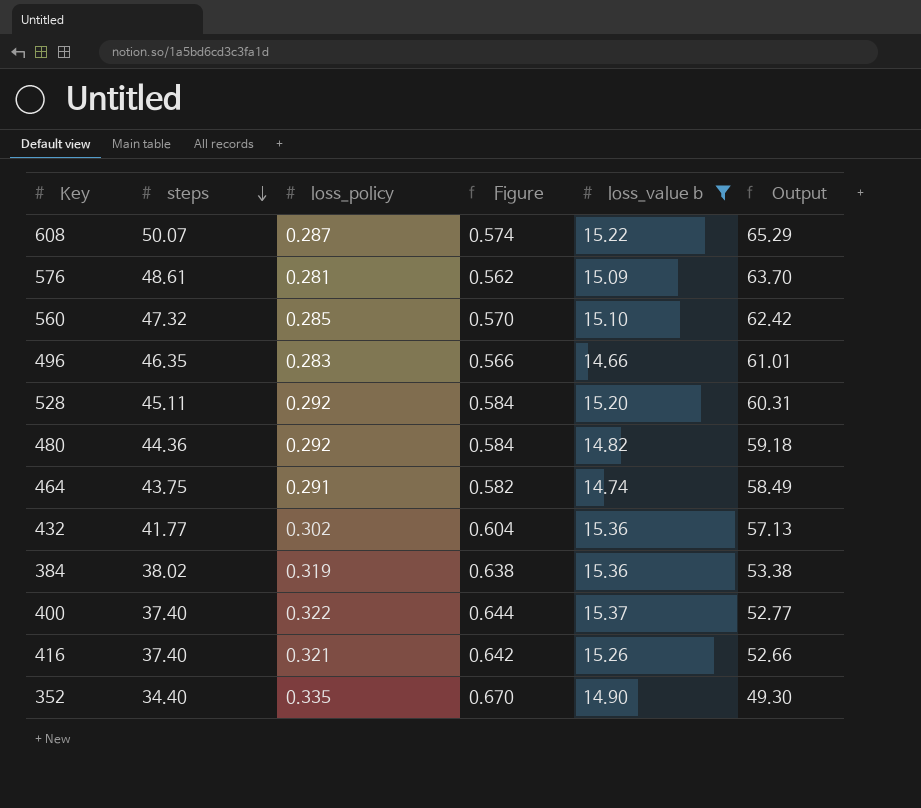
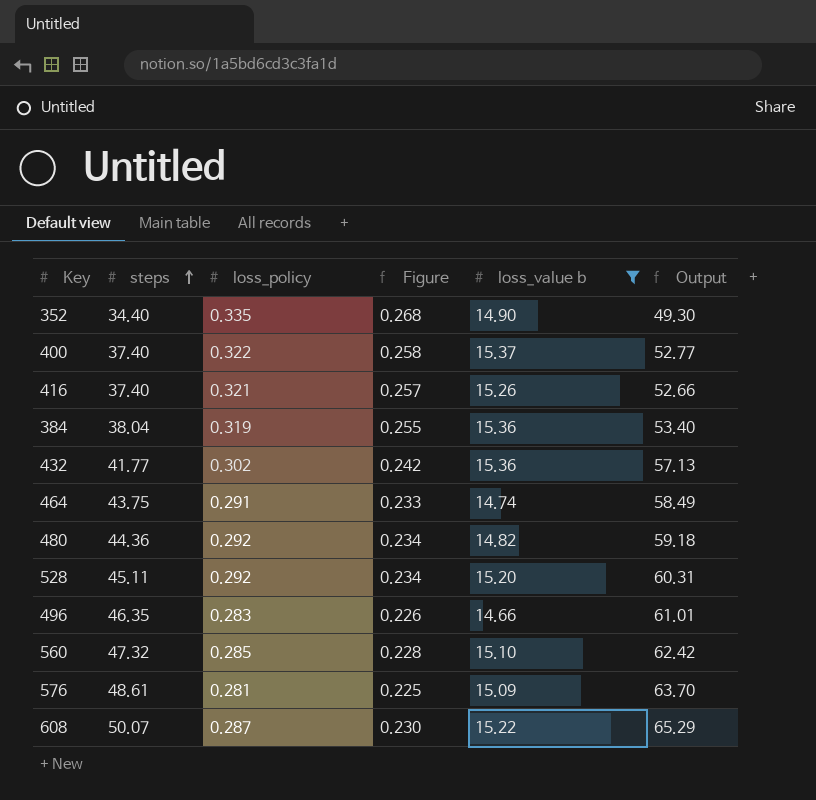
row order: steps descending -> steps ascending
column Figure | formula: [loss_policy] * 2 -> [loss_policy] * 0.8
384 | steps: 38.02 -> 38.04
384 | Output: 53.38 -> 53.40

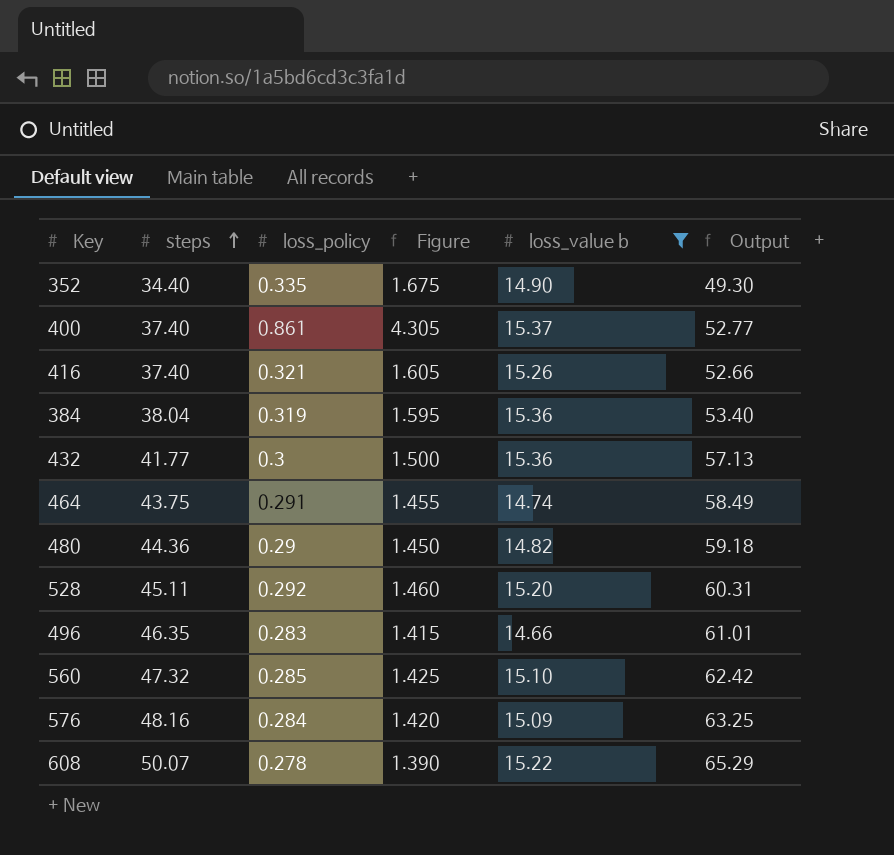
column Figure | formula: [loss_policy] * 0.8 -> [loss_policy] * 5
400 | loss_policy: 0.322 -> 0.861
432 | loss_policy: 0.302 -> 0.3
480 | loss_policy: 0.292 -> 0.29
576 | steps: 48.61 -> 48.16
576 | loss_policy: 0.281 -> 0.284
576 | Output: 63.70 -> 63.25
608 | loss_policy: 0.287 -> 0.278

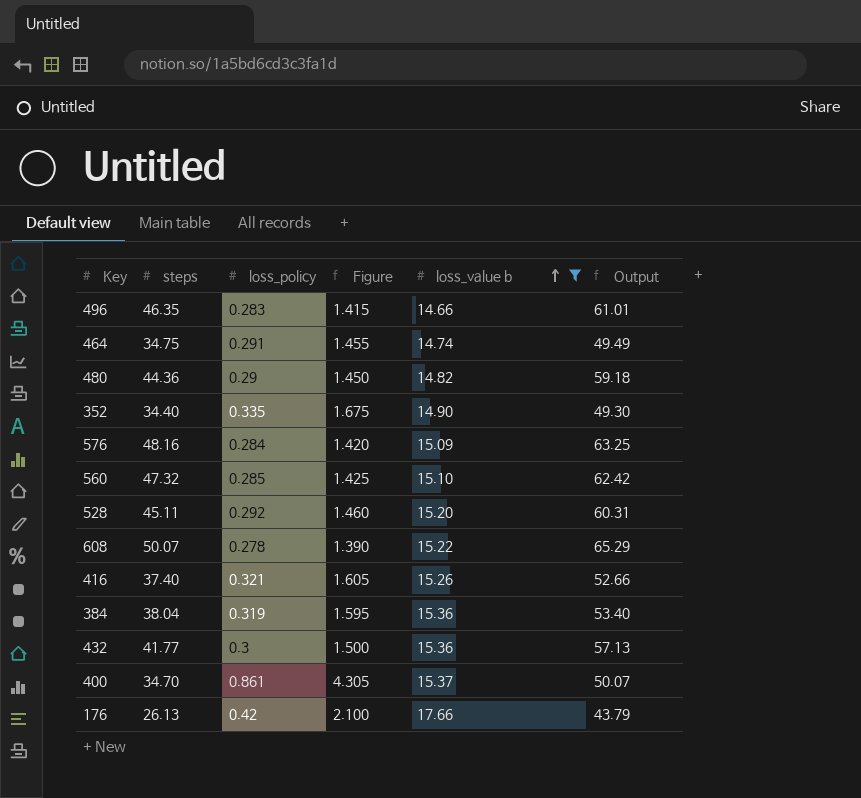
row order: steps ascending -> loss_value b ascending
464 | steps: 43.75 -> 34.75
464 | Output: 58.49 -> 49.49
400 | steps: 37.40 -> 34.70
400 | Output: 52.77 -> 50.07
row 176: none -> 26.13 | 0.42 | 2.100 | 17.66 | 43.79

